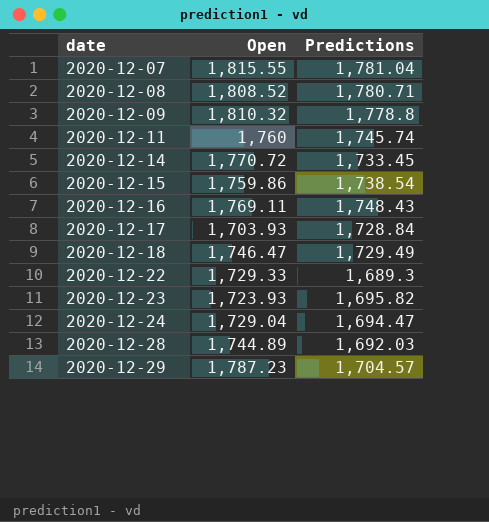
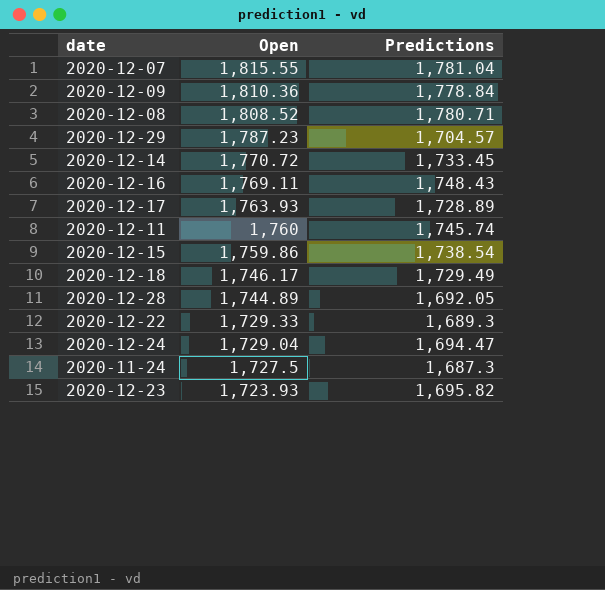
row order: date ascending -> Open descending
2020-12-09 | Open: 1,810.32 -> 1,810.36
2020-12-09 | Predictions: 1,778.8 -> 1,778.84
2020-12-17 | Open: 1,703.93 -> 1,763.93
2020-12-17 | Predictions: 1,728.84 -> 1,728.89
2020-12-18 | Open: 1,746.47 -> 1,746.17
2020-12-28 | Predictions: 1,692.03 -> 1,692.05
row 2020-11-24: none -> 1,727.5 | 1,687.3

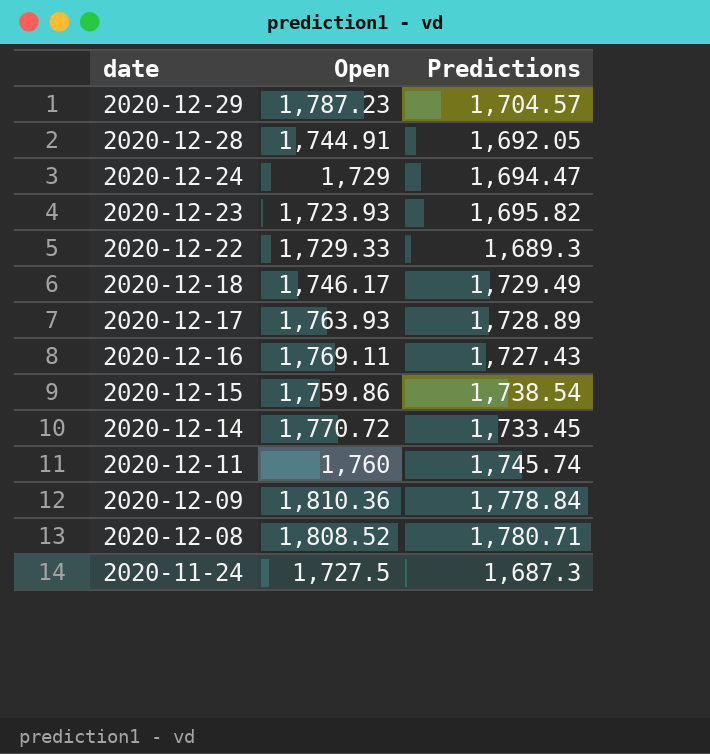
row order: Open descending -> date descending
row 2020-12-07: 1,815.55 | 1,781.04 -> none
2020-12-28 | Open: 1,744.89 -> 1,744.91
2020-12-24 | Open: 1,729.04 -> 1,729
2020-12-16 | Predictions: 1,748.43 -> 1,727.43

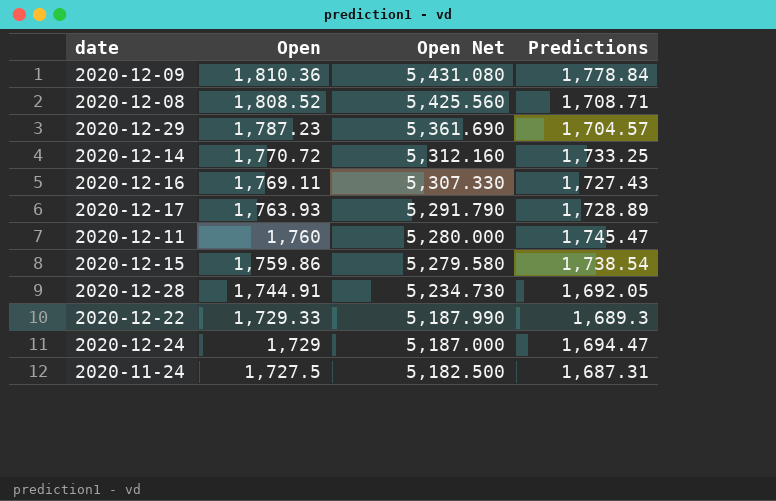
row order: date descending -> Open descending
column Open Net | formula: none -> [Open] * 3
row 2020-12-23: 1,723.93 | 1,695.82 -> none
row 2020-12-18: 1,746.17 | 1,729.49 -> none
2020-12-08 | Predictions: 1,780.71 -> 1,708.71
2020-12-14 | Predictions: 1,733.45 -> 1,733.25
2020-12-11 | Predictions: 1,745.74 -> 1,745.47
2020-11-24 | Predictions: 1,687.3 -> 1,687.31

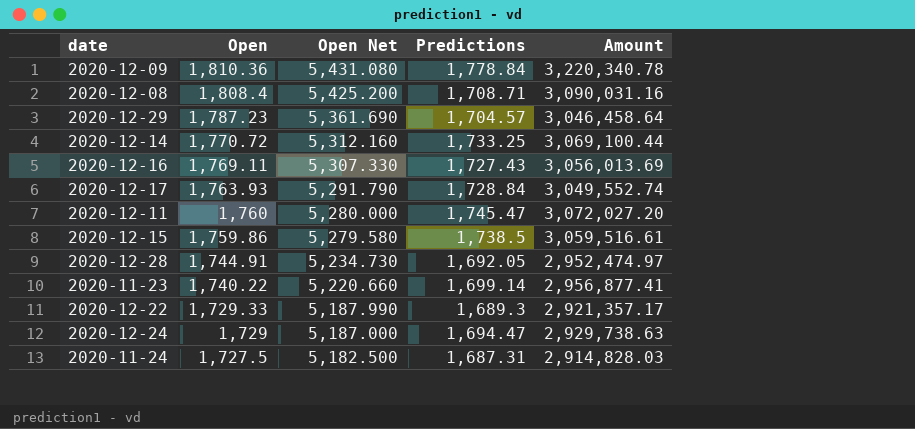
column Amount | formula: none -> [Open] * [Predictions]
2020-12-08 | Open: 1,808.52 -> 1,808.4
2020-12-08 | Open Net: 5,425.560 -> 5,425.200
2020-12-17 | Predictions: 1,728.89 -> 1,728.84
2020-12-15 | Predictions: 1,738.54 -> 1,738.5
row 2020-11-23: none -> 1,740.22 | 5,220.660 | 1,699.14 | 2,956,877.41

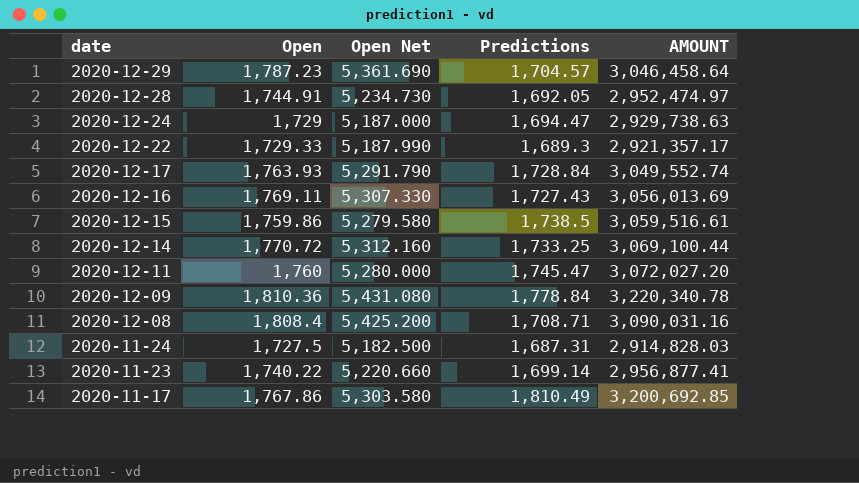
row order: Open descending -> date descending
column name: Amount -> AMOUNT
row 2020-11-17: none -> 1,767.86 | 5,303.580 | 1,810.49 | 3,200,692.85

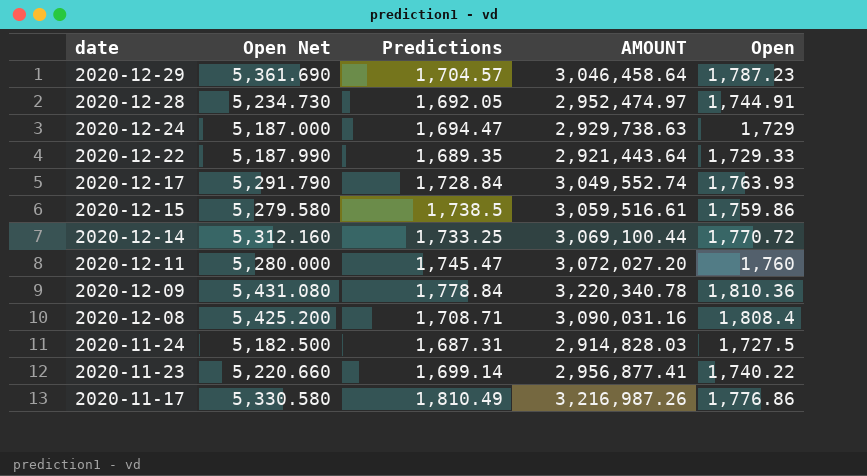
column Open | position: 2 -> 5
row 2020-12-16: 1,769.11 | 5,307.330 | 1,727.43 | 3,056,013.69 -> none
2020-12-22 | Predictions: 1,689.3 -> 1,689.35
2020-12-22 | AMOUNT: 2,921,357.17 -> 2,921,443.64
2020-11-17 | Open Net: 5,303.580 -> 5,330.580
2020-11-17 | AMOUNT: 3,200,692.85 -> 3,216,987.26
2020-11-17 | Open: 1,767.86 -> 1,776.86

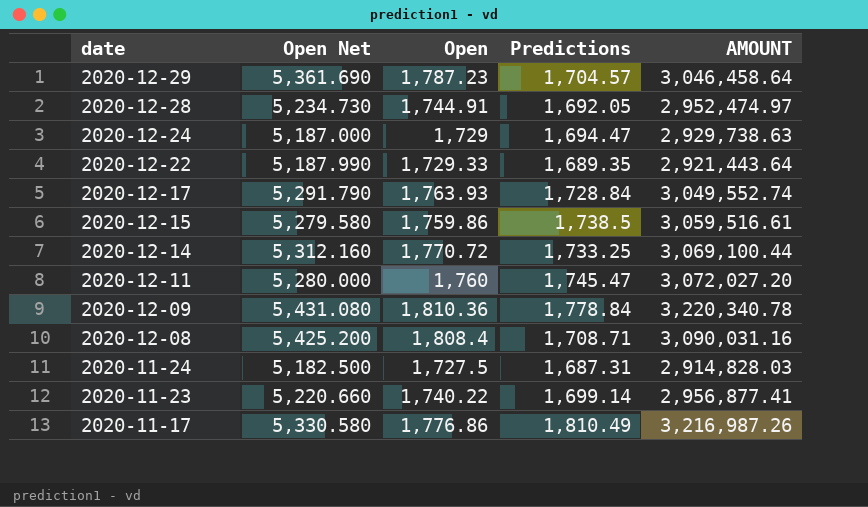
column Open | position: 5 -> 3

